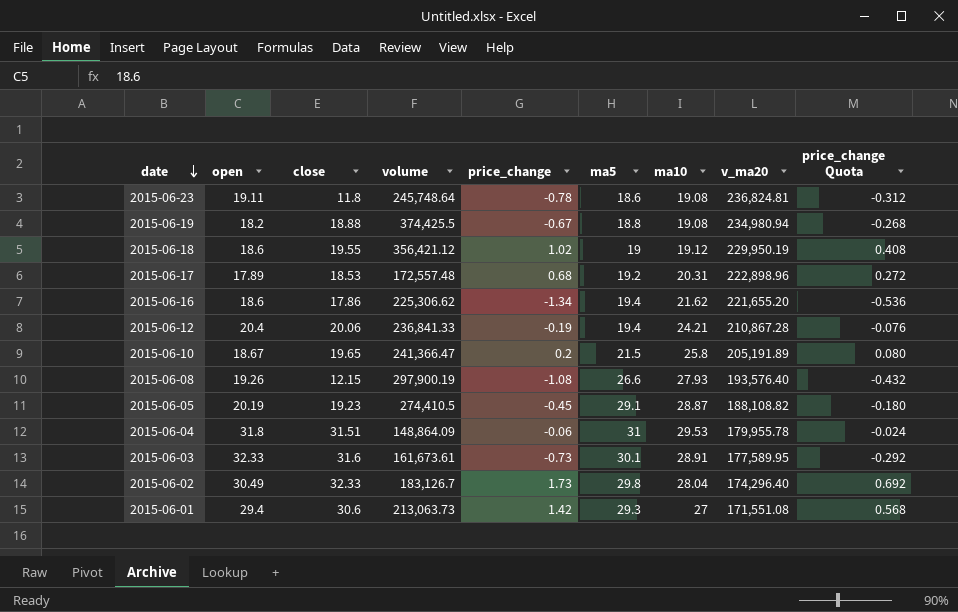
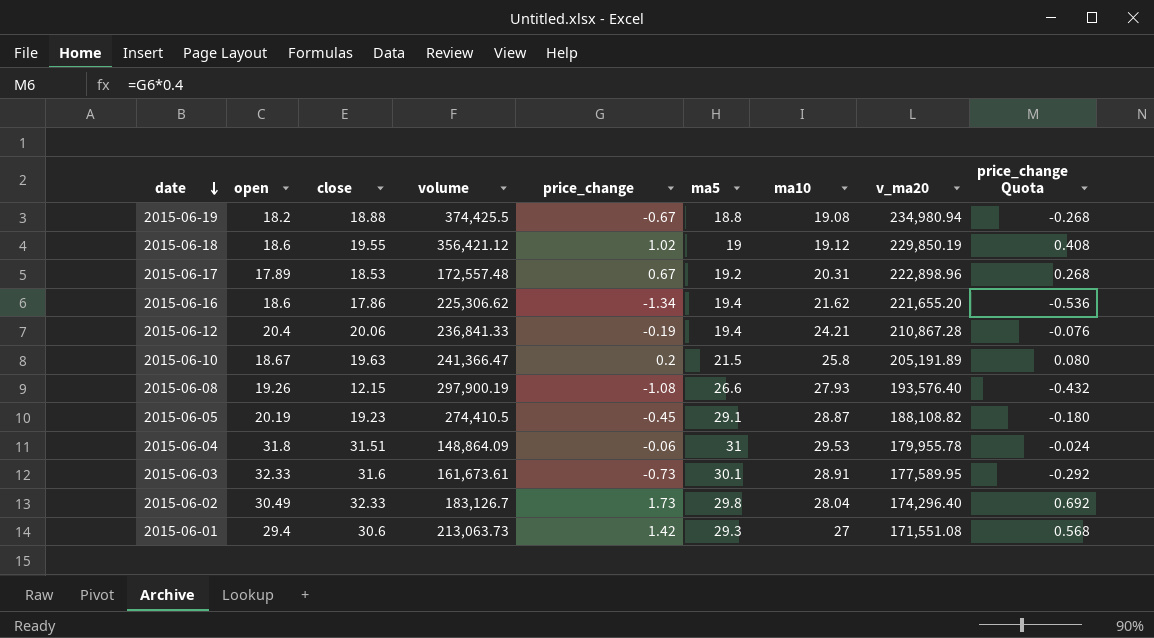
row 2015-06-23: 19.11 | 11.8 | 245,748.64 | -0.78 | 18.6 | 19.08 | 236,824.81 | -0.312 -> none
2015-06-18 | v_ma20: 229,950.19 -> 229,850.19
2015-06-17 | price_change: 0.68 -> 0.67
2015-06-17 | price_change Quota: 0.272 -> 0.268
2015-06-10 | close: 19.65 -> 19.63

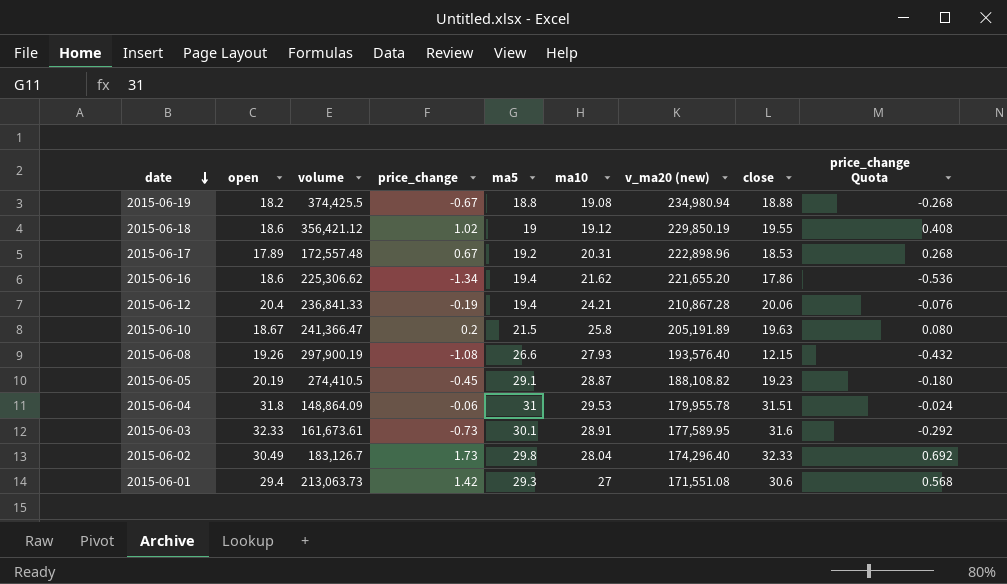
column name: v_ma20 -> v_ma20 (new)
column close | position: 3 -> 8

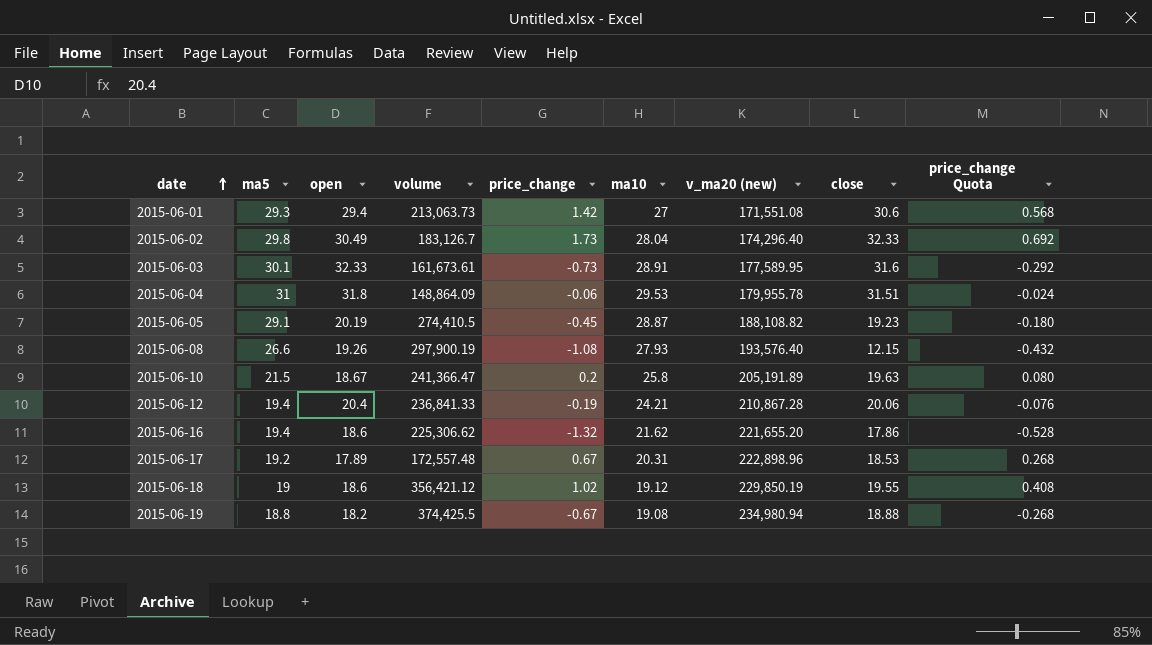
row order: date descending -> date ascending
column ma5 | position: 5 -> 2
2015-06-16 | price_change: -1.34 -> -1.32
2015-06-16 | price_change Quota: -0.536 -> -0.528

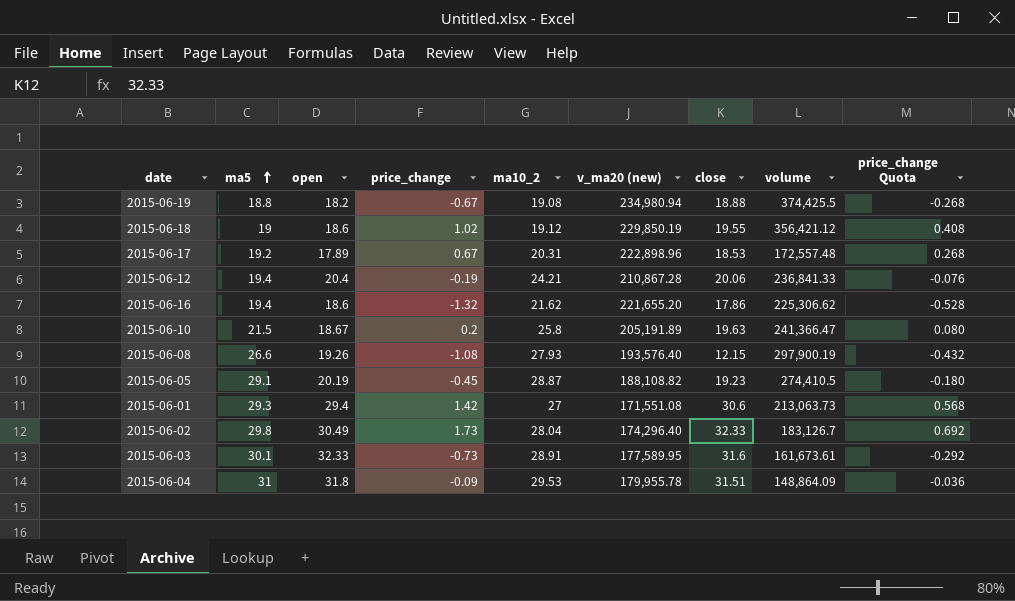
row order: date ascending -> ma5 ascending
column name: ma10 -> ma10_2
column volume | position: 4 -> 8
2015-06-04 | price_change: -0.06 -> -0.09
2015-06-04 | price_change Quota: -0.024 -> -0.036

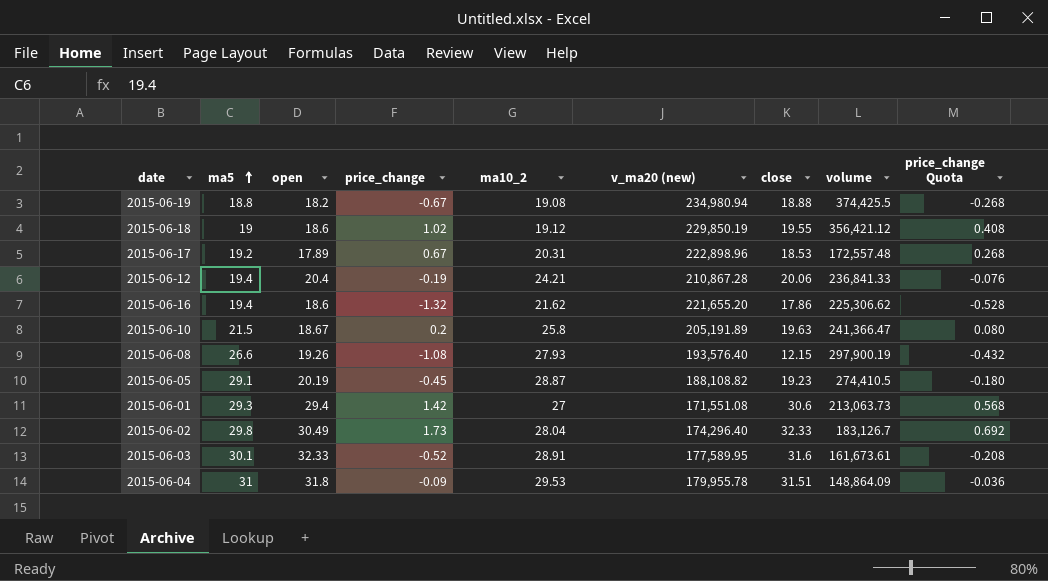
2015-06-03 | price_change: -0.73 -> -0.52
2015-06-03 | price_change Quota: -0.292 -> -0.208

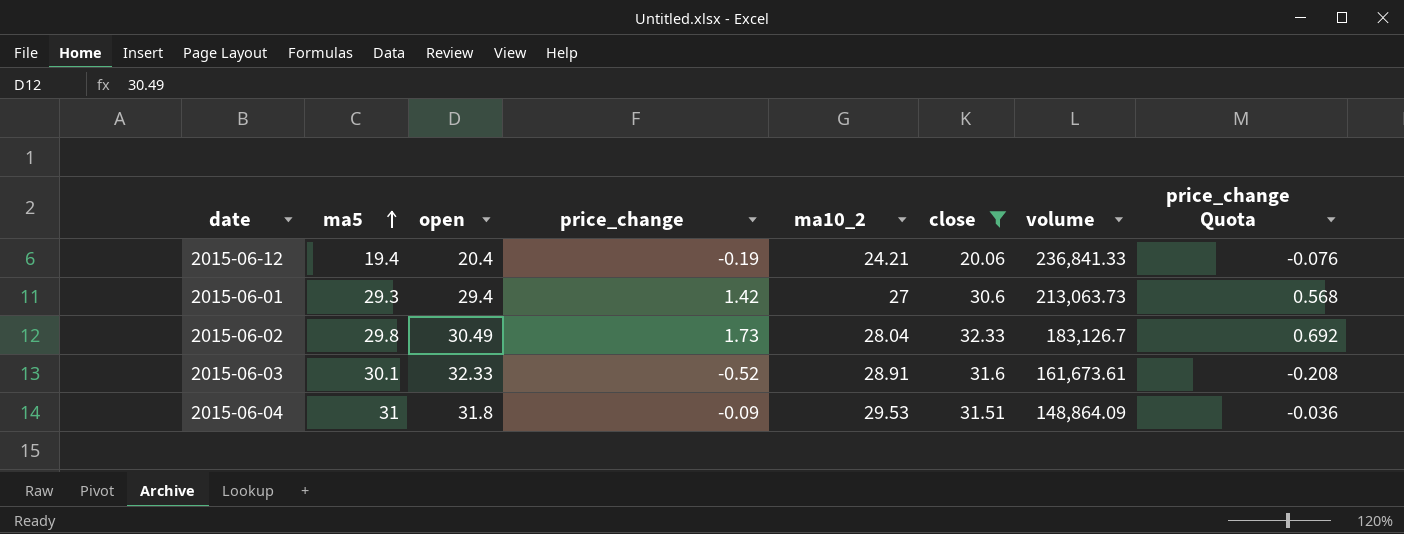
filter: none -> close >= 20.06
column v_ma20 (new) | position: 6 -> none

